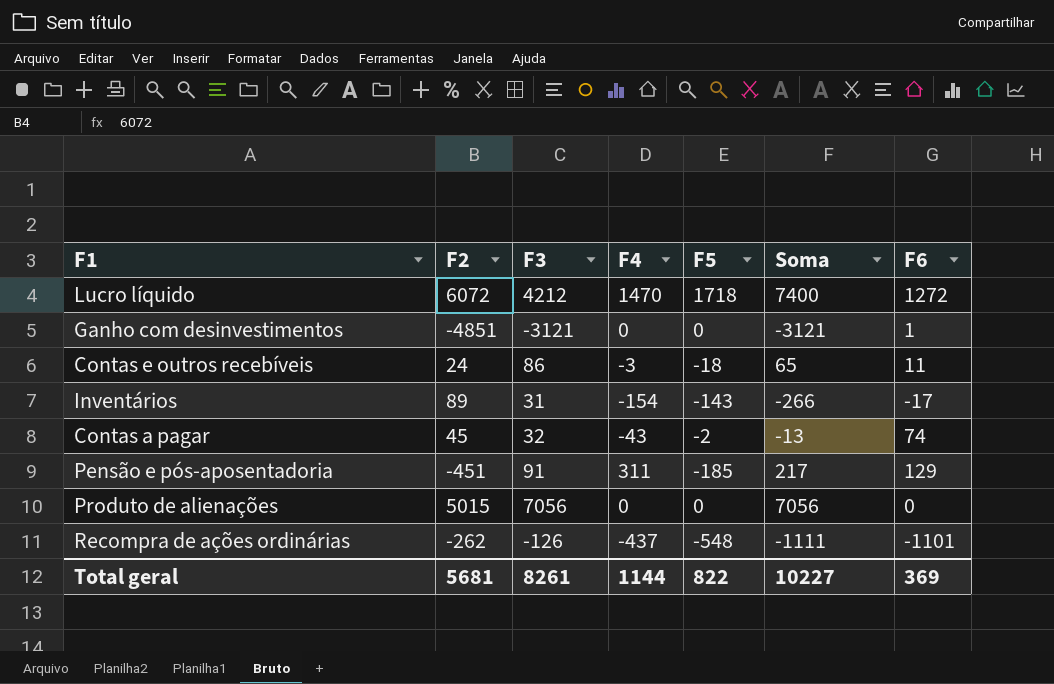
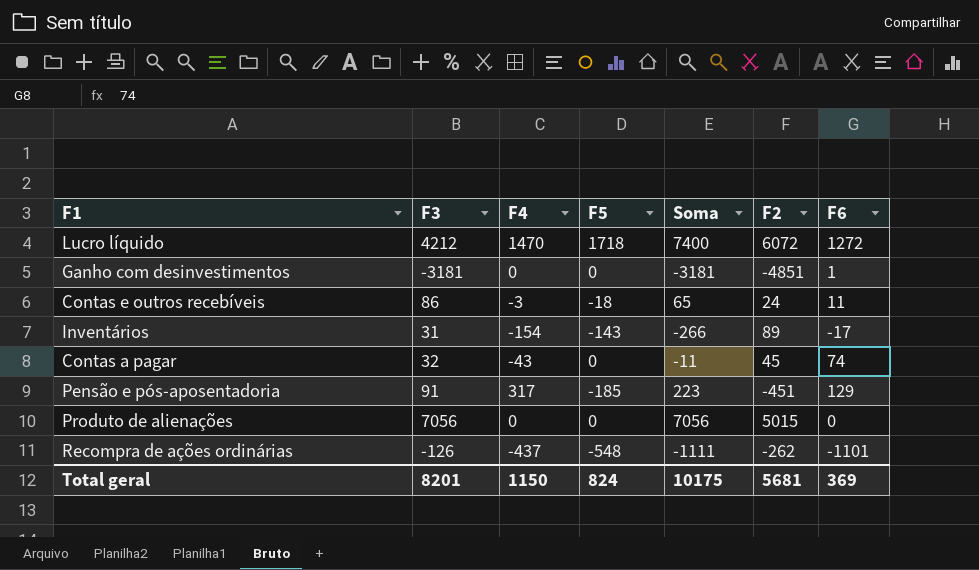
column F2 | position: 2 -> 6
Ganho com desinvestimentos | F3: -3121 -> -3181
Ganho com desinvestimentos | Soma: -3121 -> -3181
Contas a pagar | F5: -2 -> 0
Contas a pagar | Soma: -13 -> -11
Pensão e pós-aposentadoria | F4: 311 -> 317
Pensão e pós-aposentadoria | Soma: 217 -> 223
Total geral | F3: 8261 -> 8201
Total geral | F4: 1144 -> 1150
Total geral | F5: 822 -> 824
Total geral | Soma: 10227 -> 10175

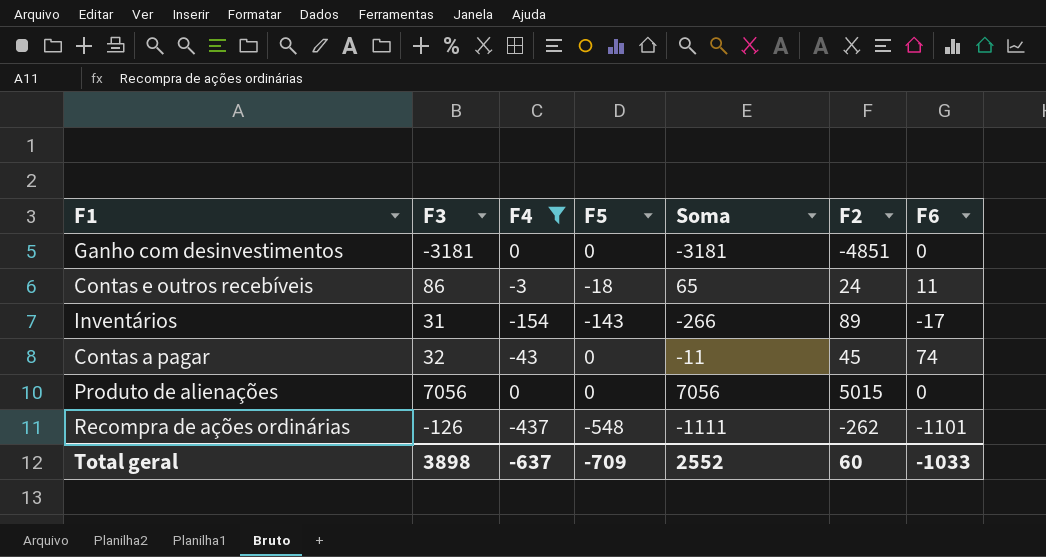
filter: none -> F4 <= 0
Ganho com desinvestimentos | F6: 1 -> 0
Total geral | F3: 8201 -> 3898
Total geral | F4: 1150 -> -637
Total geral | F5: 824 -> -709
Total geral | Soma: 10175 -> 2552
Total geral | F2: 5681 -> 60
Total geral | F6: 369 -> -1033

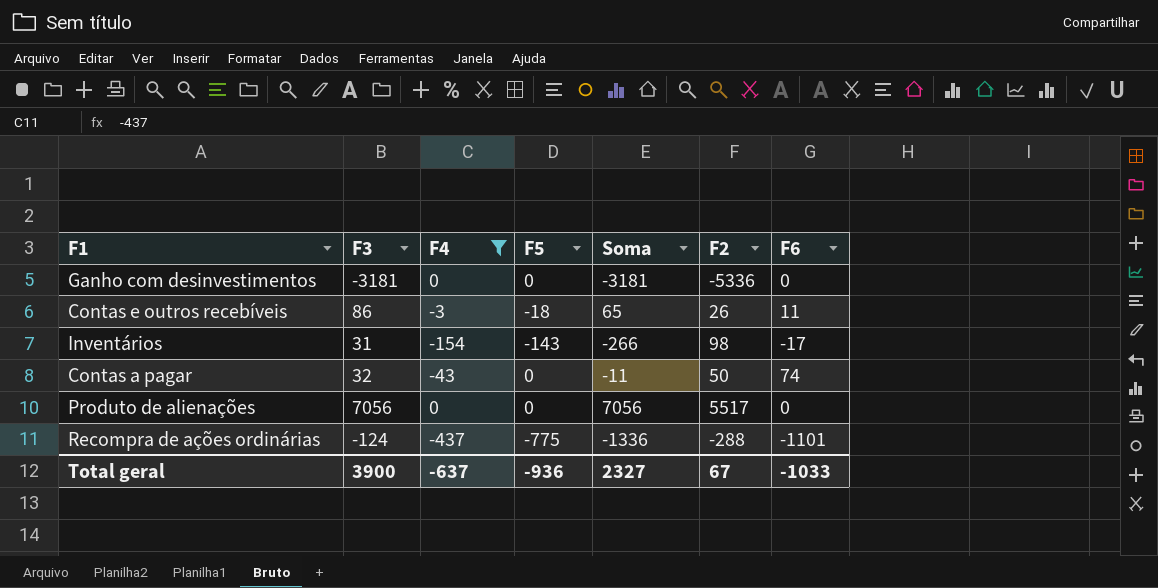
Ganho com desinvestimentos | F2: -4851 -> -5336
Contas e outros recebíveis | F2: 24 -> 26
Inventários | F2: 89 -> 98
Contas a pagar | F2: 45 -> 50
Produto de alienações | F2: 5015 -> 5517
Recompra de ações ordinárias | F3: -126 -> -124
Recompra de ações ordinárias | F5: -548 -> -775
Recompra de ações ordinárias | Soma: -1111 -> -1336
Recompra de ações ordinárias | F2: -262 -> -288
Total geral | F3: 3898 -> 3900
Total geral | F5: -709 -> -936
Total geral | Soma: 2552 -> 2327
Total geral | F2: 60 -> 67

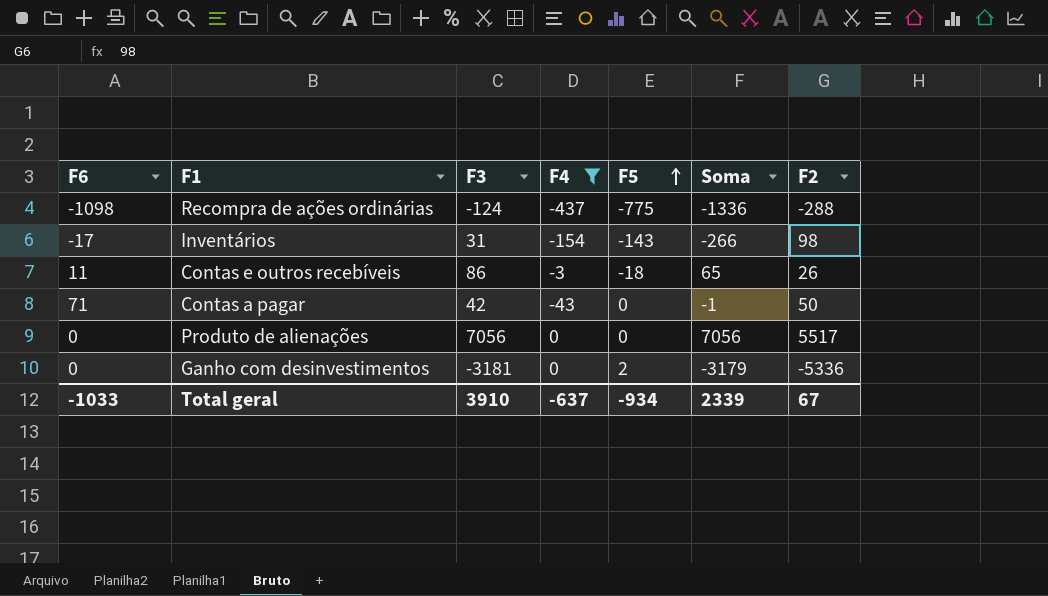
row order: none -> F5 ascending
column F6 | position: 7 -> 1
Recompra de ações ordinárias | F6: -1101 -> -1098
Contas a pagar | F6: 74 -> 71
Contas a pagar | F3: 32 -> 42
Contas a pagar | Soma: -11 -> -1
Ganho com desinvestimentos | F5: 0 -> 2
Ganho com desinvestimentos | Soma: -3181 -> -3179
Total geral | F3: 3900 -> 3910
Total geral | F5: -936 -> -934
Total geral | Soma: 2327 -> 2339

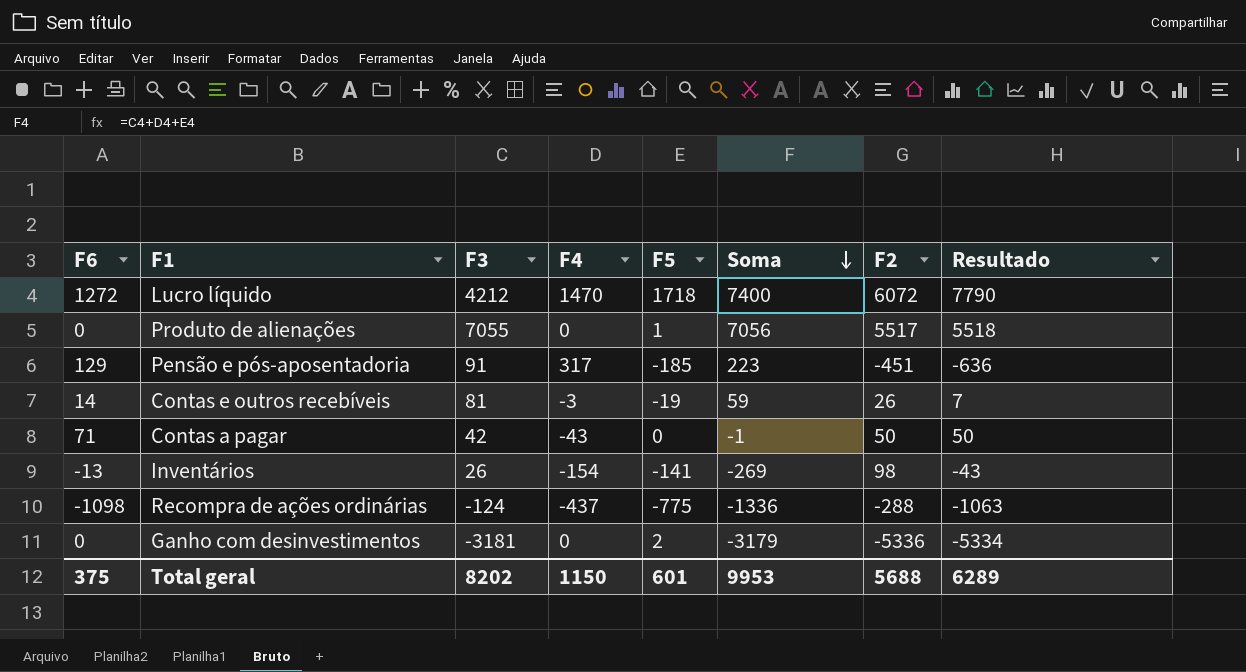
filter: F4 <= 0 -> none
row order: F5 ascending -> Soma descending
column Resultado | formula: none -> [F5] + [F2]
Produto de alienações | F3: 7056 -> 7055
Produto de alienações | F5: 0 -> 1
Contas e outros recebíveis | F6: 11 -> 14
Contas e outros recebíveis | F3: 86 -> 81
Contas e outros recebíveis | F5: -18 -> -19
Contas e outros recebíveis | Soma: 65 -> 59
Inventários | F6: -17 -> -13
Inventários | F3: 31 -> 26
Inventários | F5: -143 -> -141
Inventários | Soma: -266 -> -269
Total geral | F6: -1033 -> 375
Total geral | F3: 3910 -> 8202
Total geral | F4: -637 -> 1150
Total geral | F5: -934 -> 601
Total geral | Soma: 2339 -> 9953
Total geral | F2: 67 -> 5688

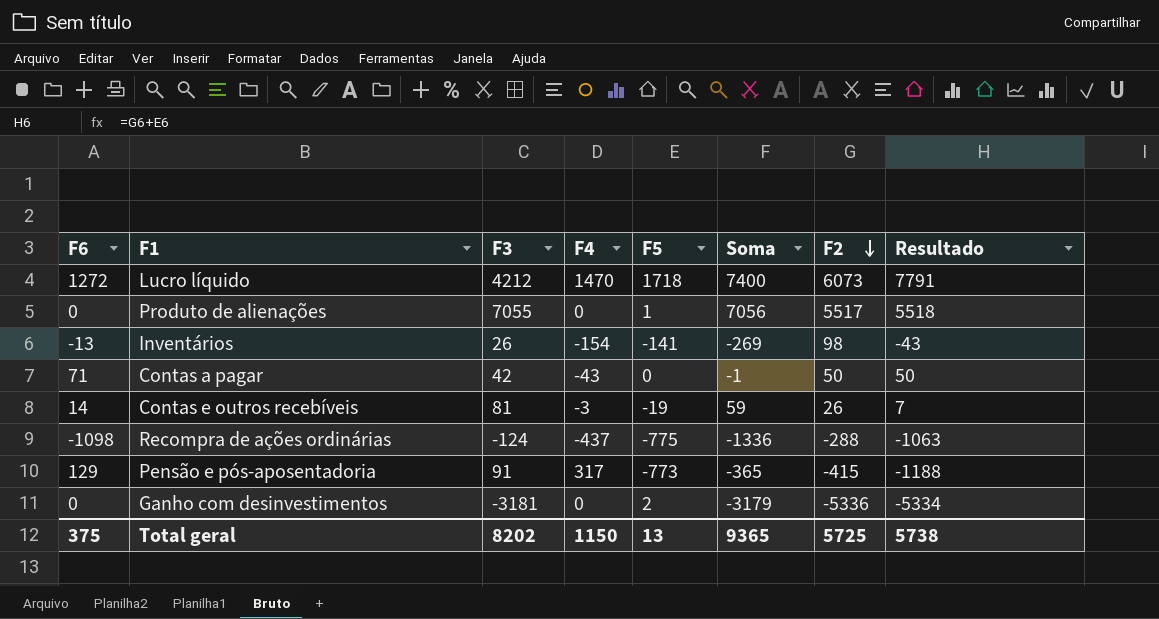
row order: Soma descending -> F2 descending
Lucro líquido | F2: 6072 -> 6073
Lucro líquido | Resultado: 7790 -> 7791
Pensão e pós-aposentadoria | F5: -185 -> -773
Pensão e pós-aposentadoria | Soma: 223 -> -365
Pensão e pós-aposentadoria | F2: -451 -> -415
Pensão e pós-aposentadoria | Resultado: -636 -> -1188
Total geral | F5: 601 -> 13
Total geral | Soma: 9953 -> 9365
Total geral | F2: 5688 -> 5725
Total geral | Resultado: 6289 -> 5738

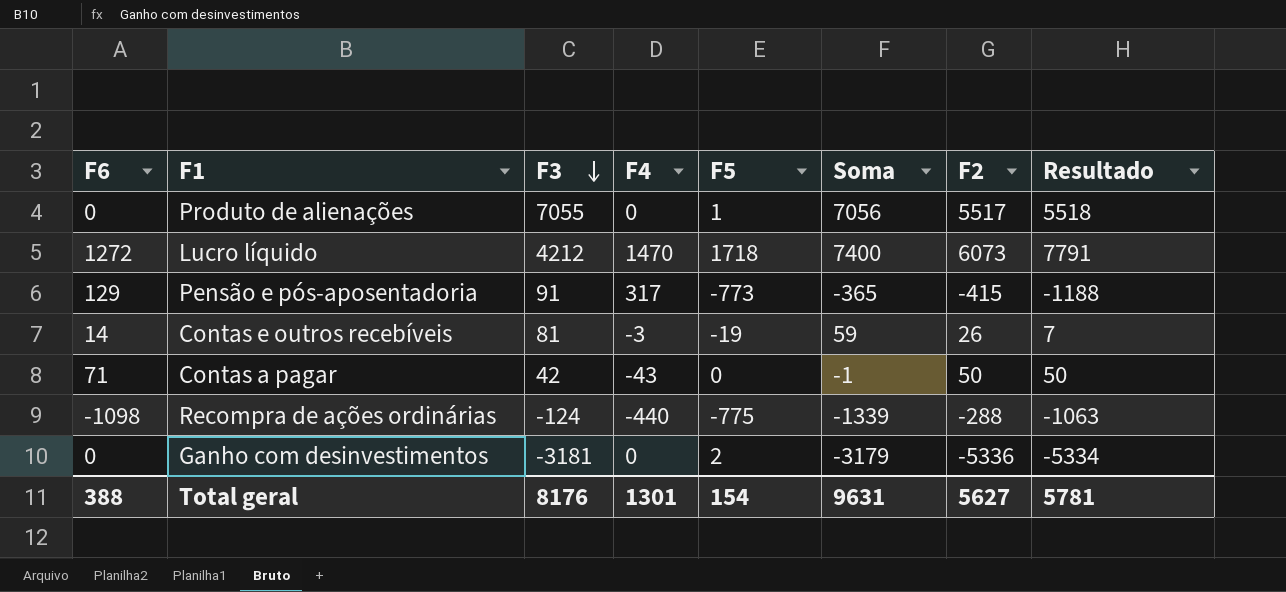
row order: F2 descending -> F3 descending
row Inventários: -13 | 26 | -154 | -141 | -269 | 98 | -43 -> none
Recompra de ações ordinárias | F4: -437 -> -440
Recompra de ações ordinárias | Soma: -1336 -> -1339
Total geral | F6: 375 -> 388
Total geral | F3: 8202 -> 8176
Total geral | F4: 1150 -> 1301
Total geral | F5: 13 -> 154
Total geral | Soma: 9365 -> 9631
Total geral | F2: 5725 -> 5627
Total geral | Resultado: 5738 -> 5781

